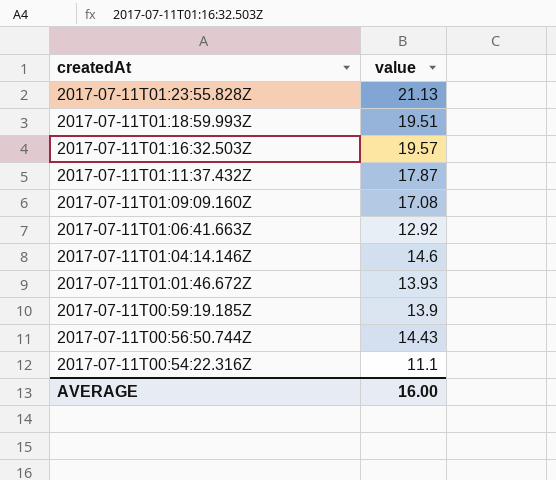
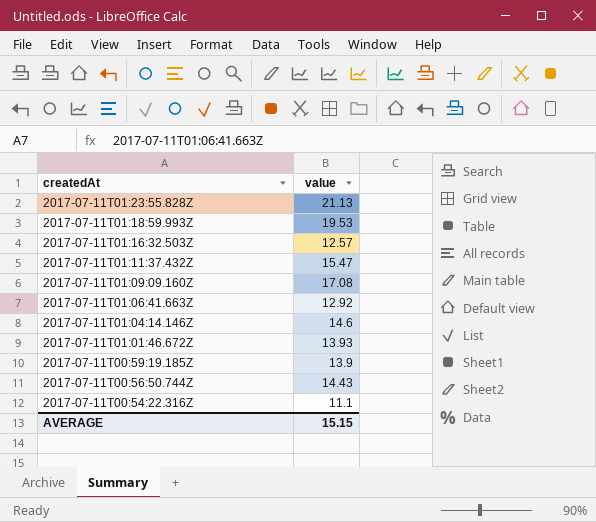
2017-07-11T01:18:59.993Z | value: 19.51 -> 19.53
2017-07-11T01:16:32.503Z | value: 19.57 -> 12.57
2017-07-11T01:11:37.432Z | value: 17.87 -> 15.47
AVERAGE | value: 16.00 -> 15.15

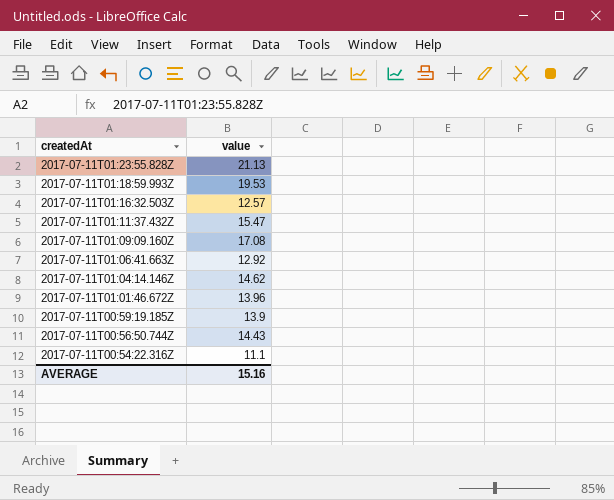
2017-07-11T01:04:14.146Z | value: 14.6 -> 14.62
2017-07-11T01:01:46.672Z | value: 13.93 -> 13.96
AVERAGE | value: 15.15 -> 15.16

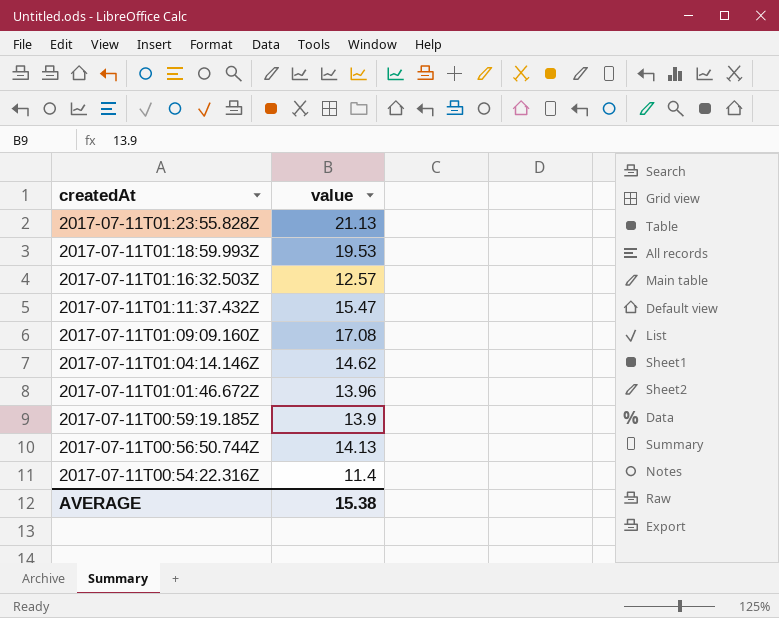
row 2017-07-11T01:06:41.663Z: 12.92 -> none
2017-07-11T00:56:50.744Z | value: 14.43 -> 14.13
2017-07-11T00:54:22.316Z | value: 11.1 -> 11.4
AVERAGE | value: 15.16 -> 15.38

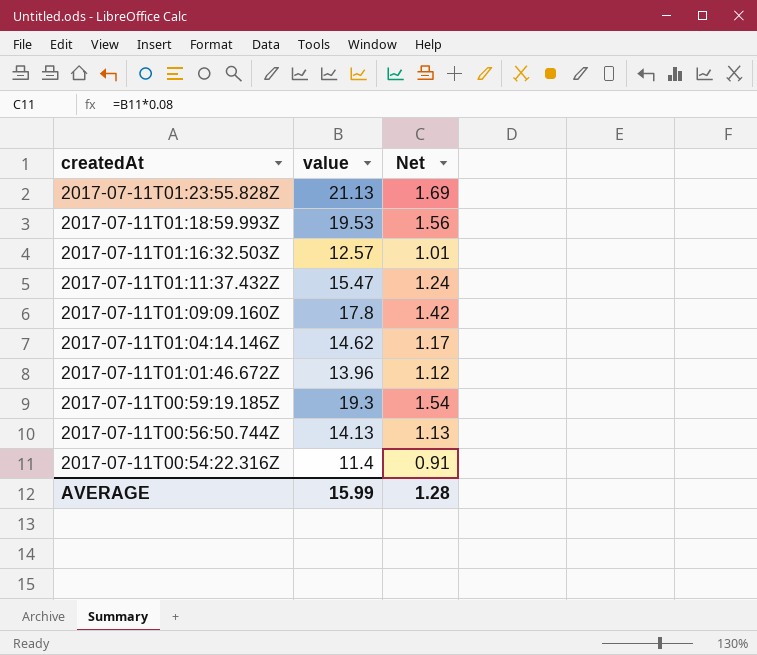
column Net | formula: none -> [value] * 0.08
2017-07-11T01:09:09.160Z | value: 17.08 -> 17.8
2017-07-11T00:59:19.185Z | value: 13.9 -> 19.3
AVERAGE | value: 15.38 -> 15.99

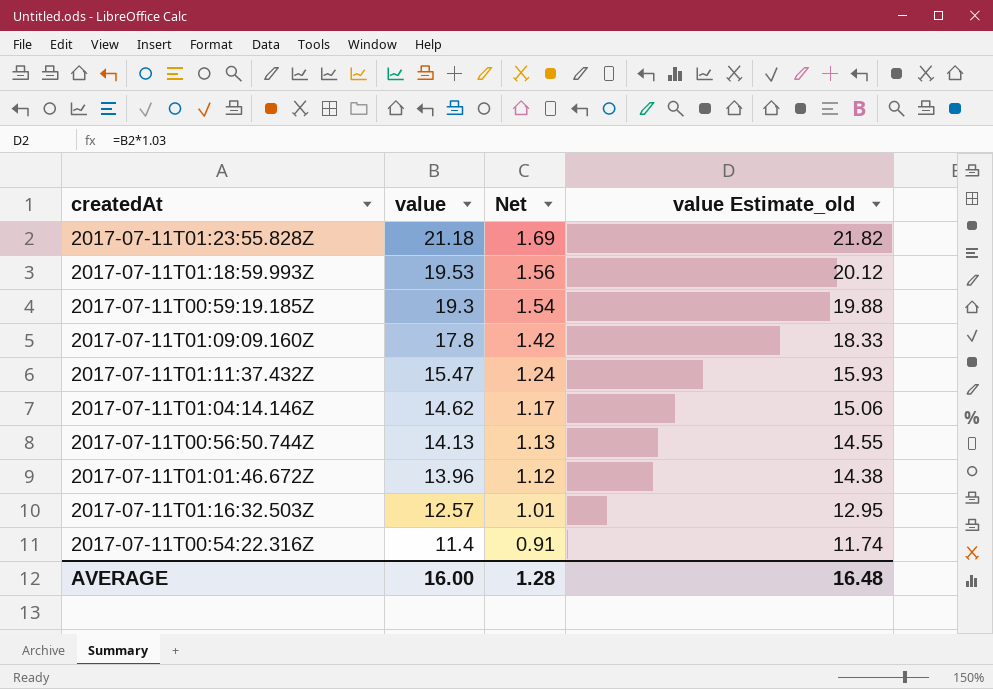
row order: createdAt descending -> value descending
column value Estimate_old | formula: none -> [value] * 1.03
2017-07-11T01:23:55.828Z | value: 21.13 -> 21.18
AVERAGE | value: 15.99 -> 16.00

